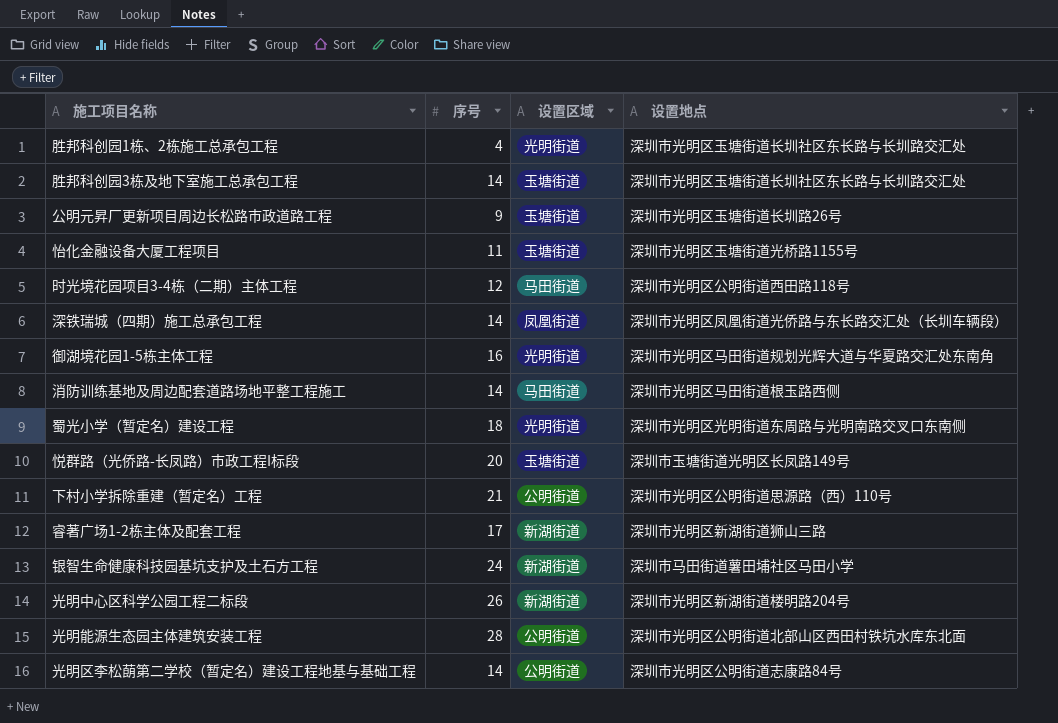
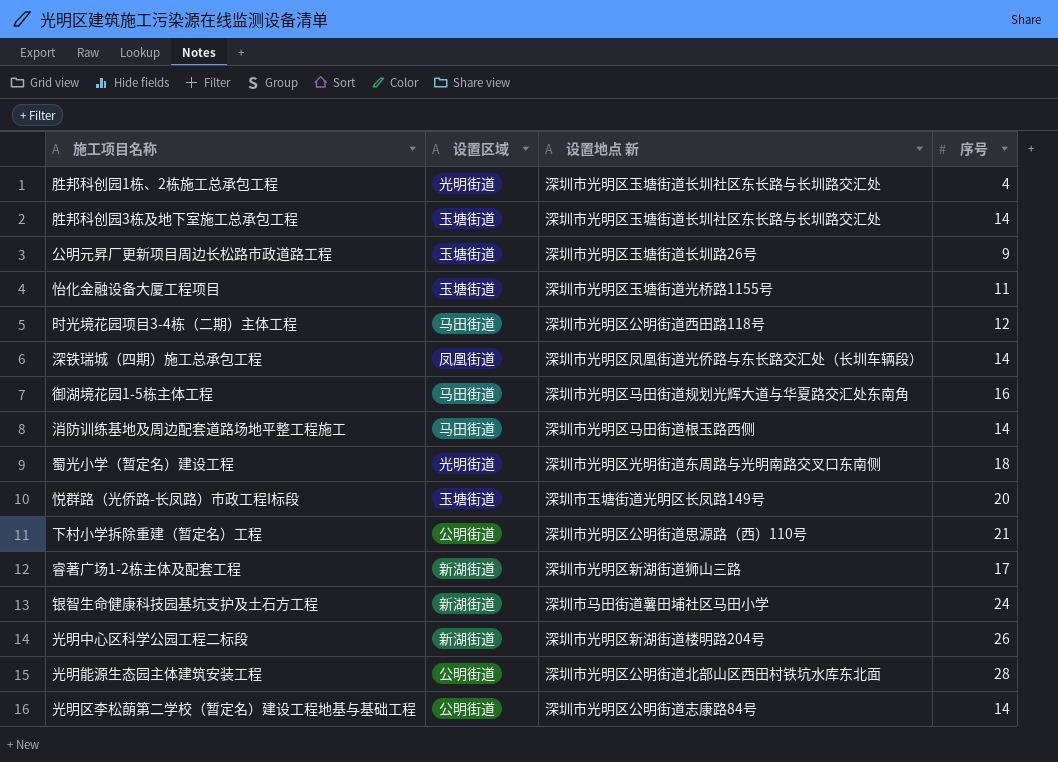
column name: 设置地点 -> 设置地点 新
column 序号 | position: 2 -> 4
御湖境花园1-5栋主体工程 | 设置区域: 光明街道 -> 马田街道

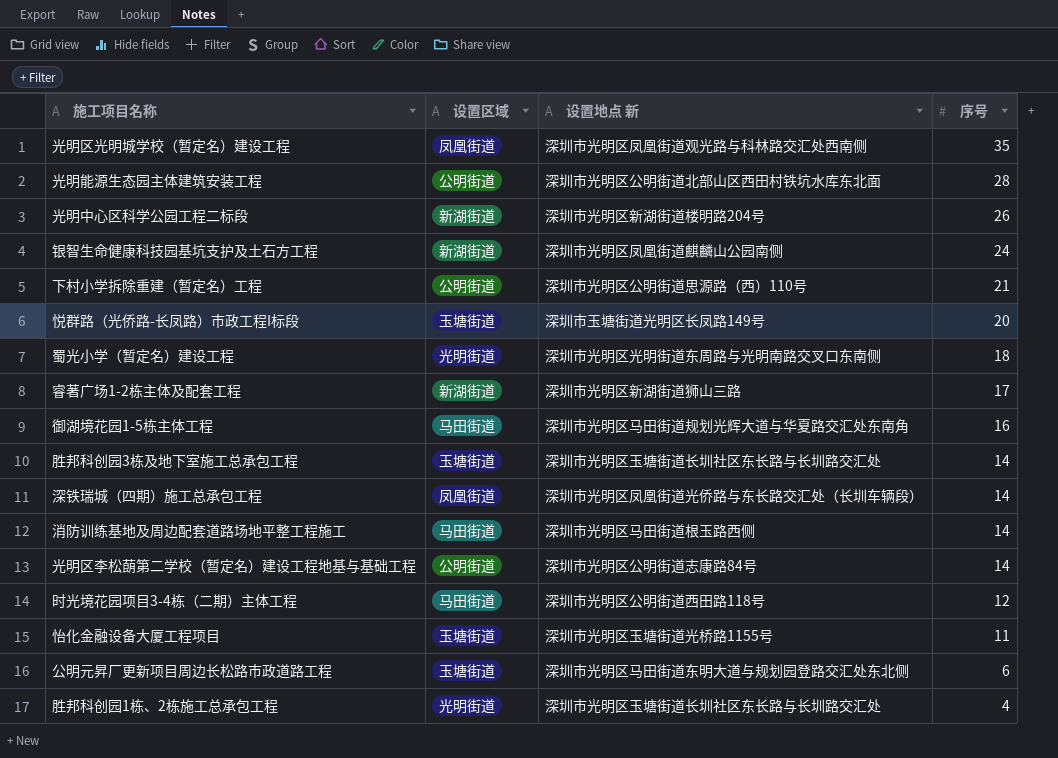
row order: none -> 序号 descending
row 光明区光明城学校（暂定名）建设工程: none -> 凤凰街道 | 深圳市光明区凤凰街道观光路与科林路交汇处西南侧 | 35
银智生命健康科技园基坑支护及土石方工程 | 设置地点 新: 深圳市马田街道薯田埔社区马田小学 -> 深圳市光明区凤凰街道麒麟山公园南侧
公明元昇厂更新项目周边长松路市政道路工程 | 设置地点 新: 深圳市光明区玉塘街道长圳路26号 -> 深圳市光明区马田街道东明大道与规划园登路交汇处东北侧
公明元昇厂更新项目周边长松路市政道路工程 | 序号: 9 -> 6

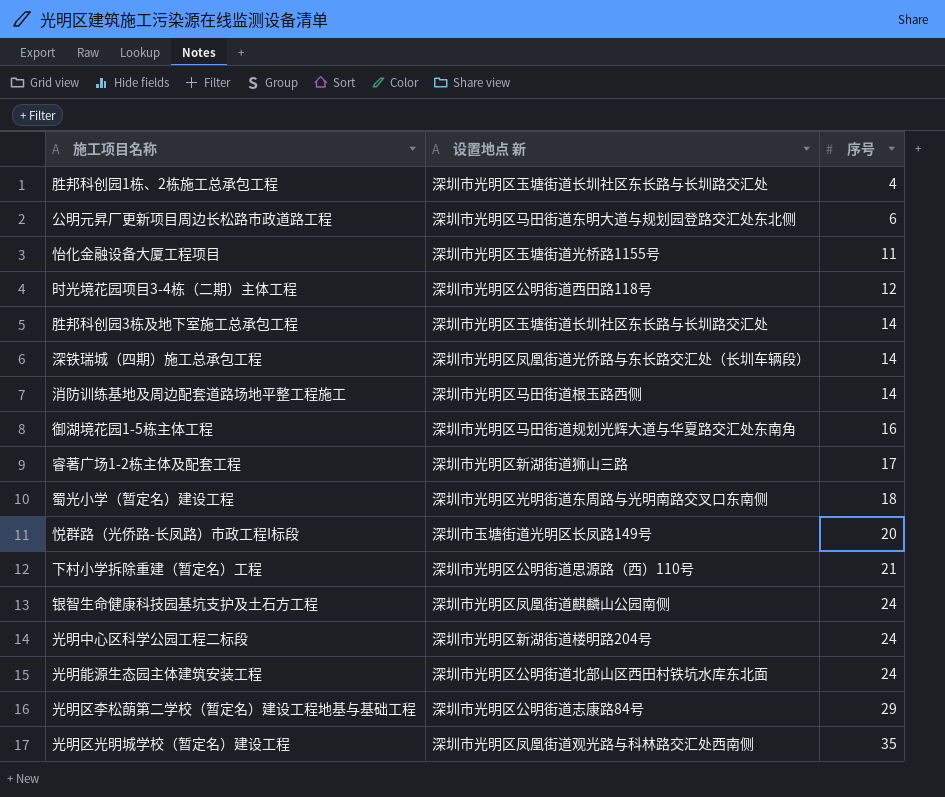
row order: 序号 descending -> 序号 ascending
column 设置区域 | position: 2 -> none
光明中心区科学公园工程二标段 | 序号: 26 -> 24
光明能源生态园主体建筑安装工程 | 序号: 28 -> 24
光明区李松蓢第二学校（暂定名）建设工程地基与基础工程 | 序号: 14 -> 29

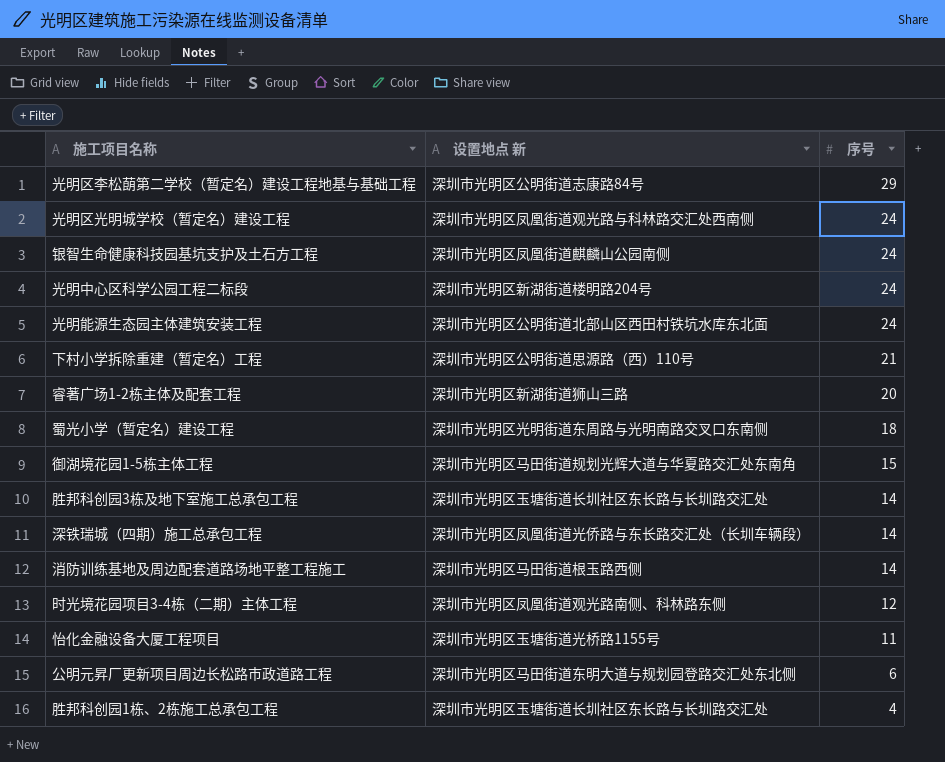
row order: 序号 ascending -> 序号 descending
row 悦群路（光侨路-长凤路）市政工程I标段: 深圳市玉塘街道光明区长凤路149号 | 20 -> none
光明区光明城学校（暂定名）建设工程 | 序号: 35 -> 24
睿著广场1-2栋主体及配套工程 | 序号: 17 -> 20
御湖境花园1-5栋主体工程 | 序号: 16 -> 15
时光境花园项目3-4栋（二期）主体工程 | 设置地点 新: 深圳市光明区公明街道西田路118号 -> 深圳市光明区凤凰街道观光路南侧、科林路东侧

